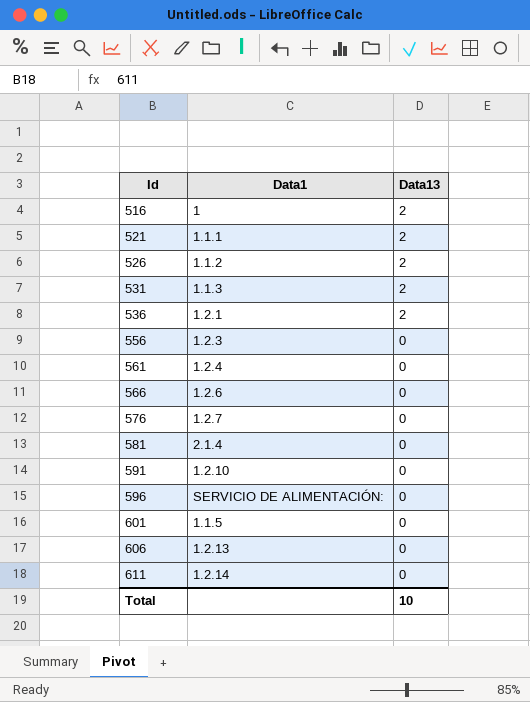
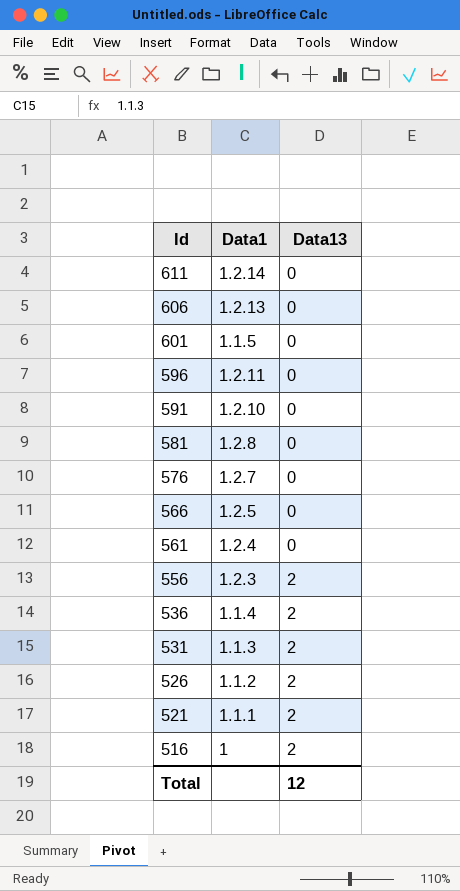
row order: Id ascending -> Id descending
596 | Data1: SERVICIO DE ALIMENTACIÓN: -> 1.2.11
581 | Data1: 2.1.4 -> 1.2.8
566 | Data1: 1.2.6 -> 1.2.5
556 | Data13: 0 -> 2
536 | Data1: 1.2.1 -> 1.1.4
Total | Data13: 10 -> 12

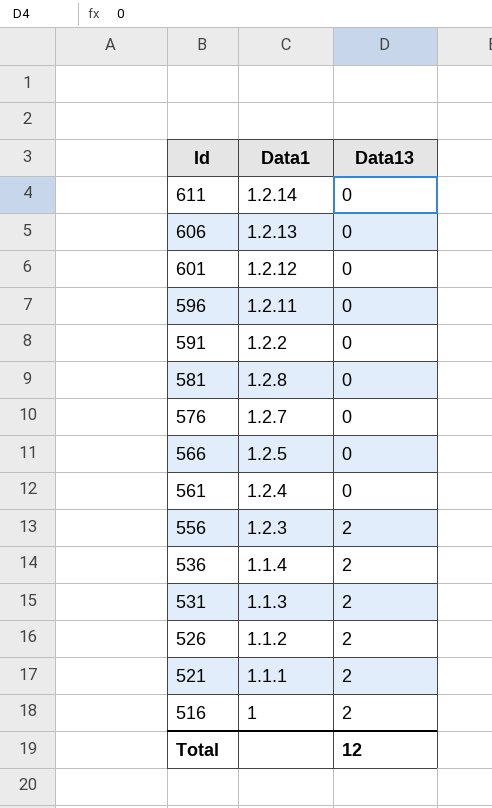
601 | Data1: 1.1.5 -> 1.2.12
591 | Data1: 1.2.10 -> 1.2.2

